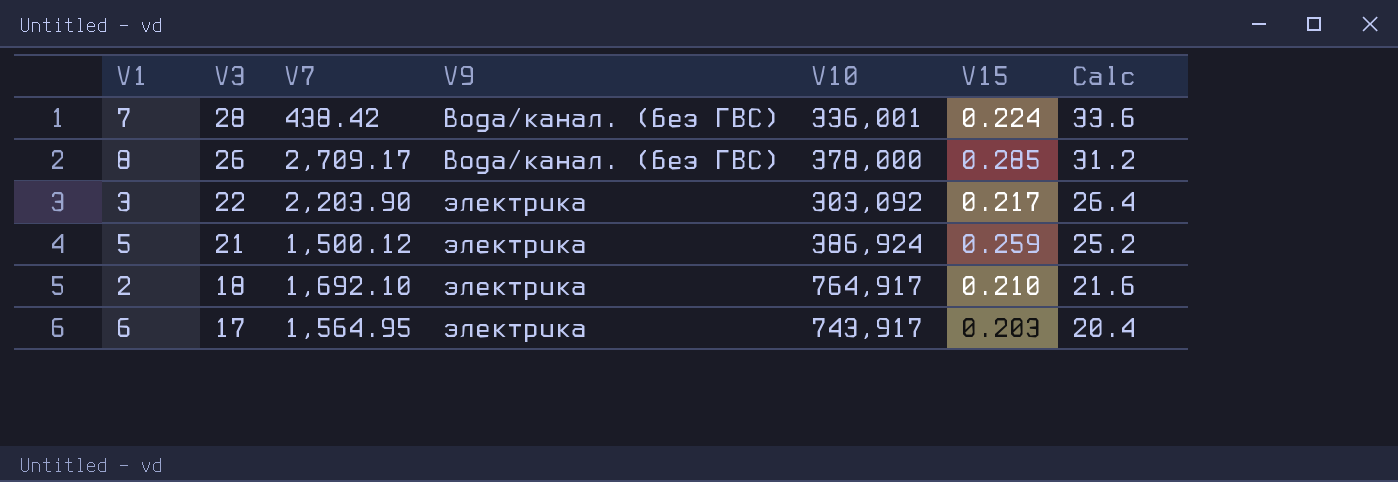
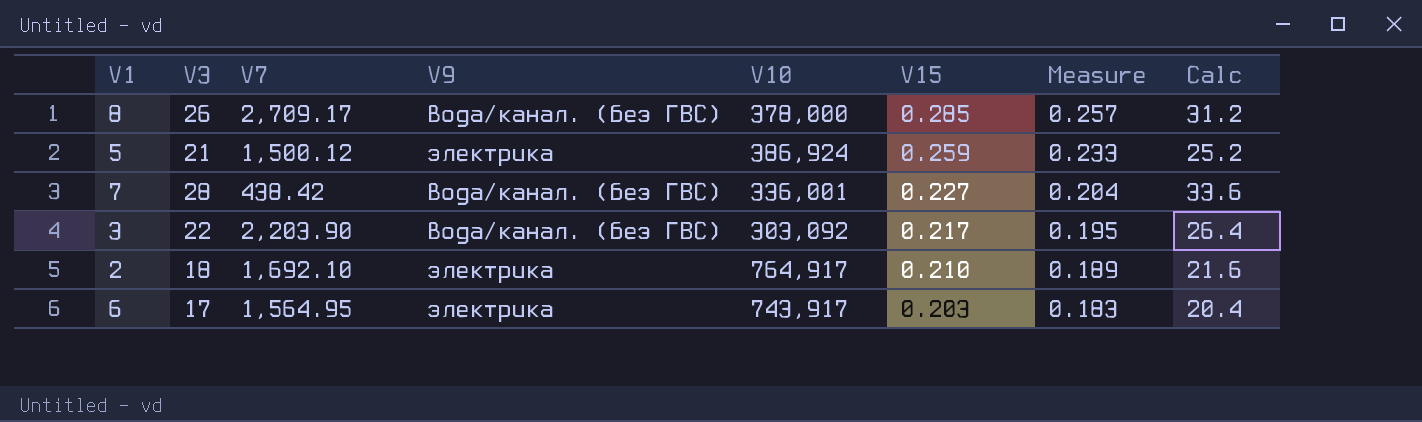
row order: V3 descending -> V15 descending
column Measure | formula: none -> [V15] * 0.9
7 | V15: 0.224 -> 0.227
3 | V9: электрика -> вода/канал. (без ГВС)

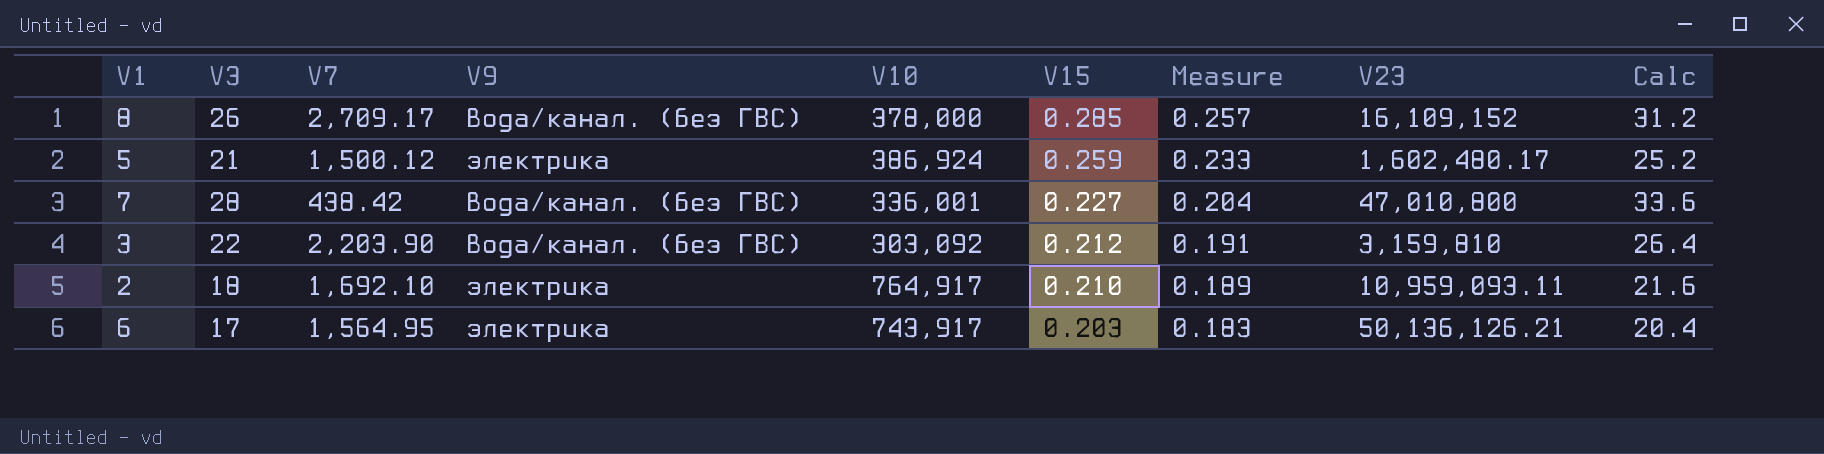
column V23 | position: none -> 8
3 | V15: 0.217 -> 0.212
3 | Measure: 0.195 -> 0.191

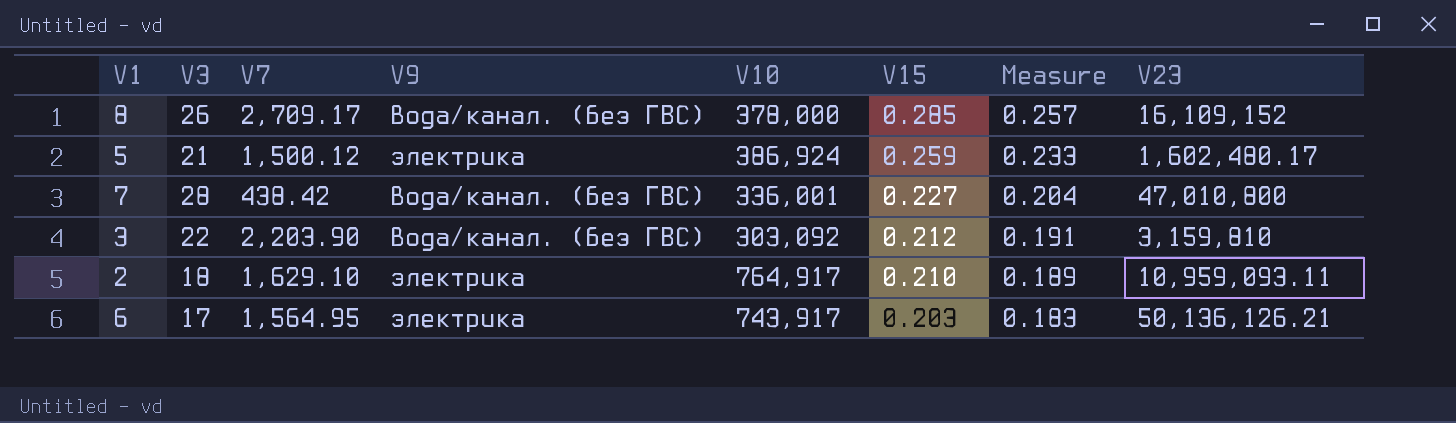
column Calc | formula: [V3] * 1.2 -> none
2 | V7: 1,692.10 -> 1,629.10

